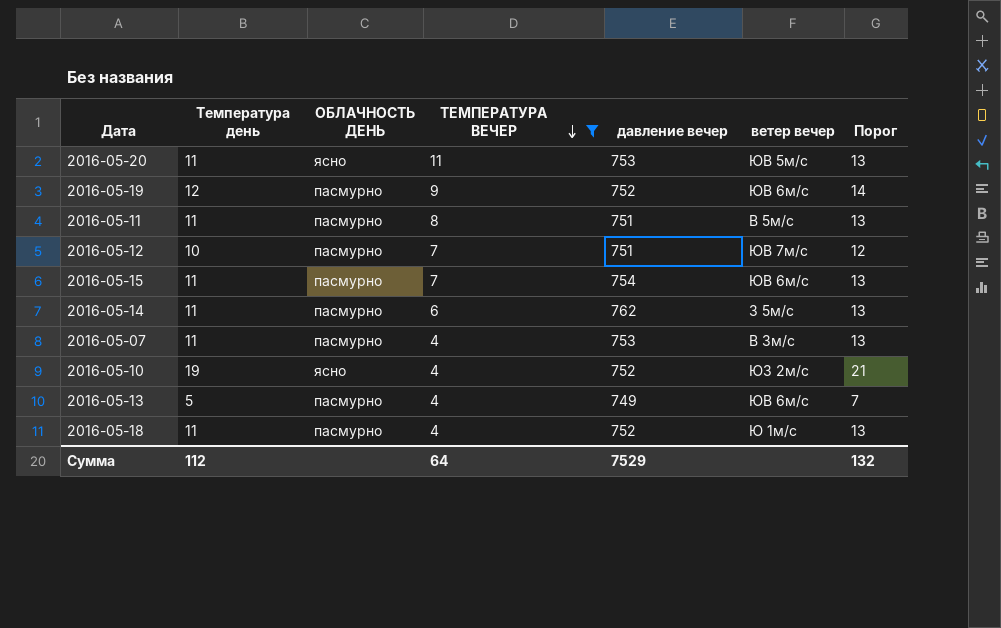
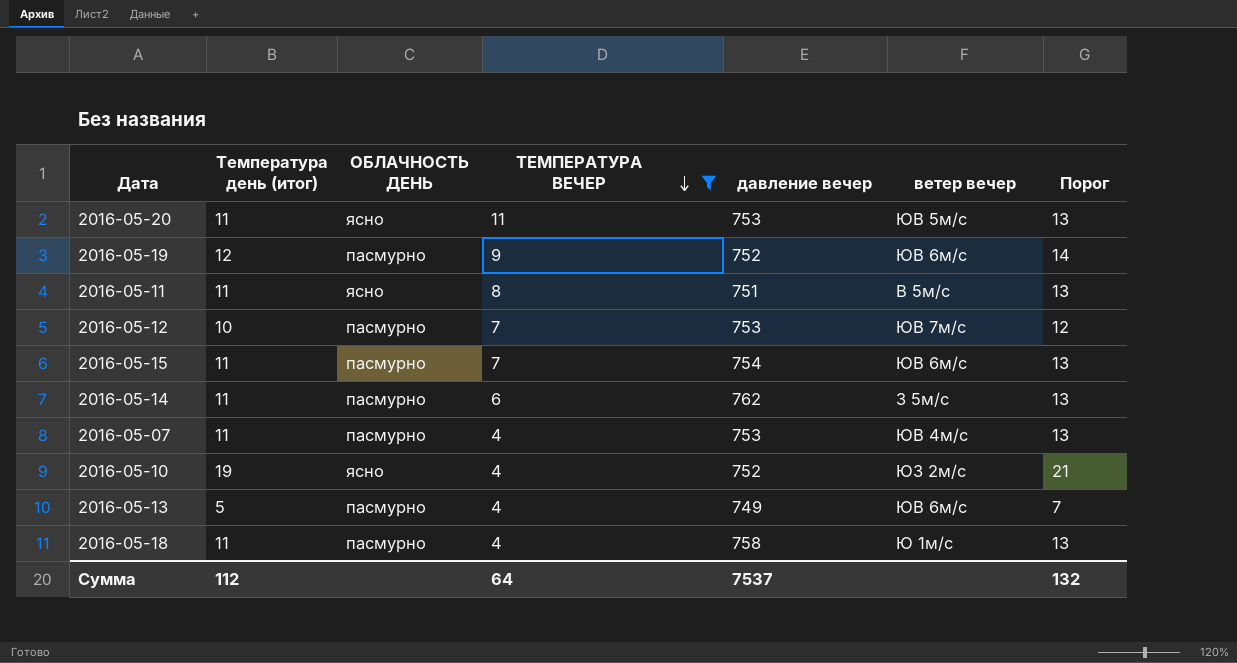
column name: Температура день -> Температура день (итог)
2016-05-11 | ОБЛАЧНОСТЬ ДЕНЬ: пасмурно -> ясно
2016-05-12 | давление вечер: 751 -> 753
2016-05-07 | ветер вечер: В 3м/с -> ЮВ 4м/с
2016-05-18 | давление вечер: 752 -> 758
Сумма | давление вечер: 7529 -> 7537

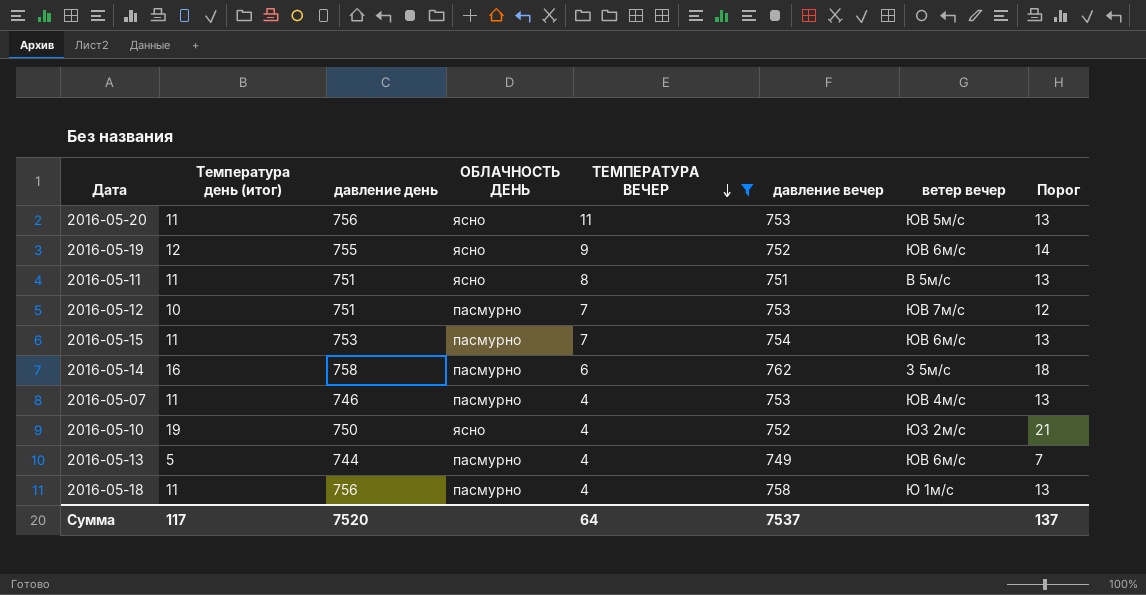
column давление день | position: none -> 3
2016-05-19 | ОБЛАЧНОСТЬ ДЕНЬ: пасмурно -> ясно
2016-05-14 | Температура день (итог): 11 -> 16
2016-05-14 | Порог: 13 -> 18
Сумма | Температура день (итог): 112 -> 117
Сумма | Порог: 132 -> 137

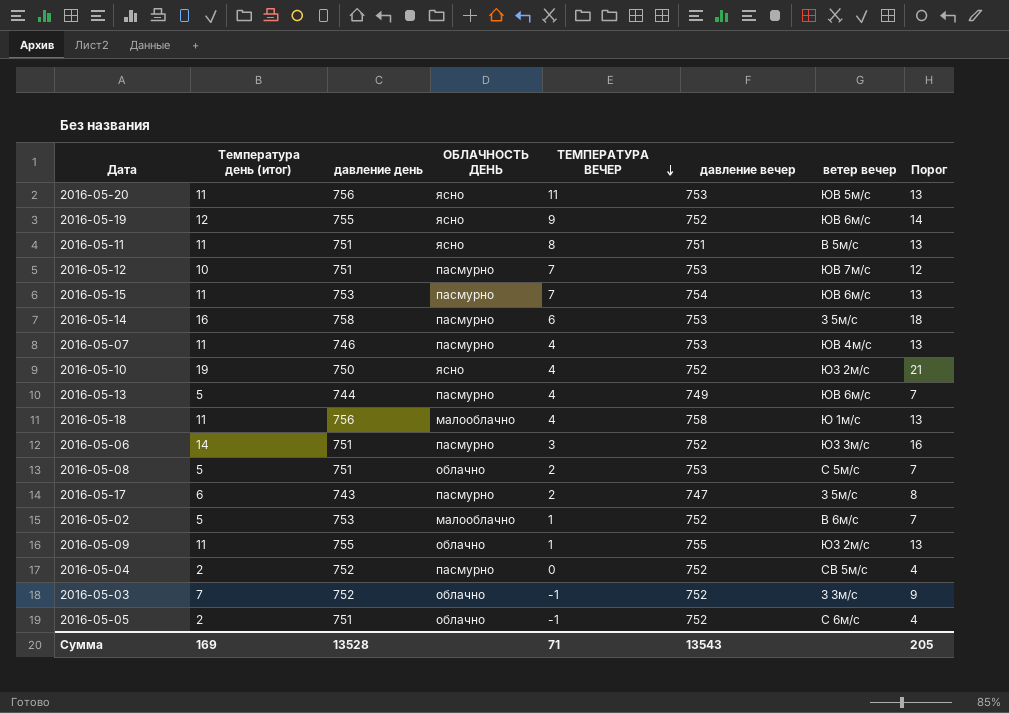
filter: ТЕМПЕРАТУРА ВЕЧЕР >= 4 -> none
2016-05-14 | давление вечер: 762 -> 753
2016-05-18 | ОБЛАЧНОСТЬ ДЕНЬ: пасмурно -> малооблачно
Сумма | Температура день (итог): 117 -> 169
Сумма | давление день: 7520 -> 13528
Сумма | ТЕМПЕРАТУРА ВЕЧЕР: 64 -> 71
Сумма | давление вечер: 7537 -> 13543
Сумма | Порог: 137 -> 205

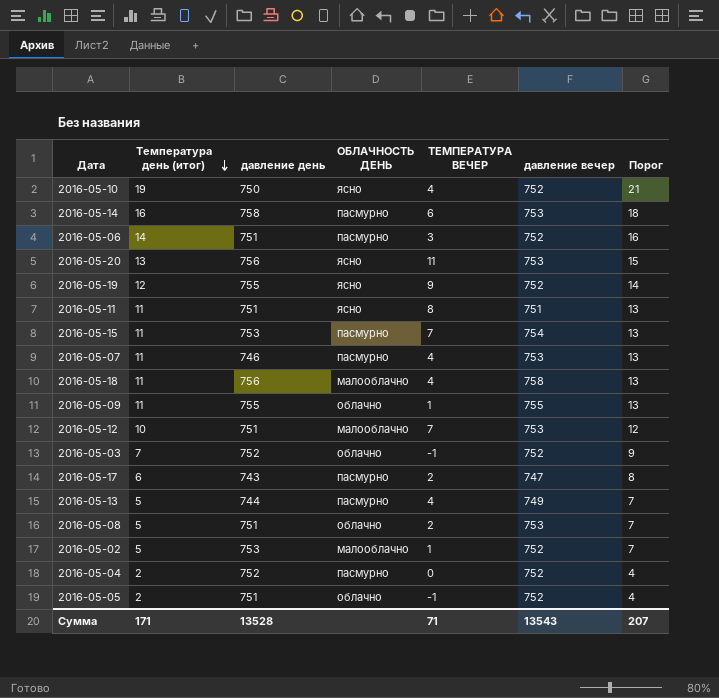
row order: ТЕМПЕРАТУРА ВЕЧЕР descending -> Температура день (итог) descending
column ветер вечер | position: 7 -> none
2016-05-20 | Температура день (итог): 11 -> 13
2016-05-20 | Порог: 13 -> 15
2016-05-12 | ОБЛАЧНОСТЬ ДЕНЬ: пасмурно -> малооблачно
Сумма | Температура день (итог): 169 -> 171
Сумма | Порог: 205 -> 207

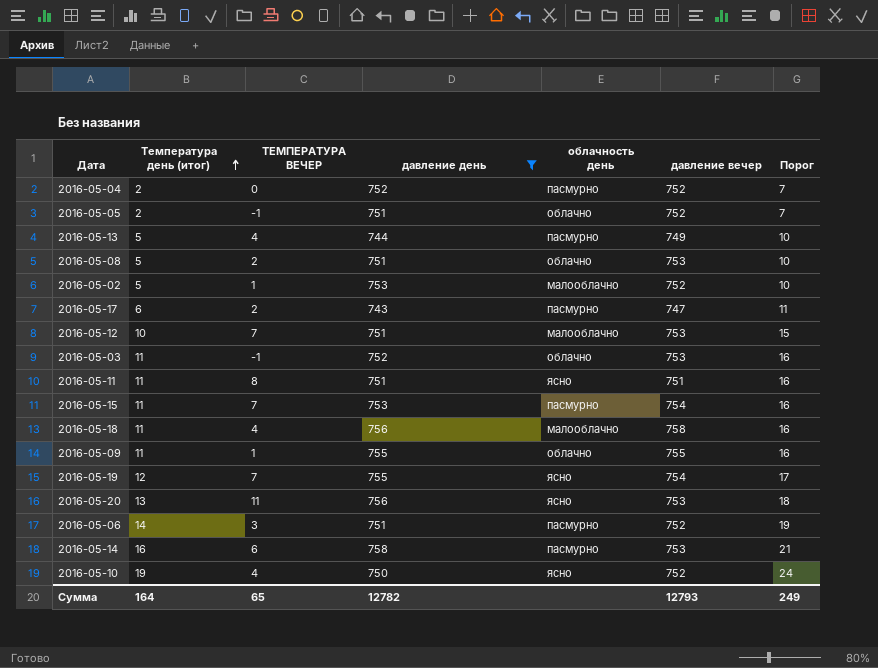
filter: none -> давление день != 746
row order: Температура день (итог) descending -> Температура день (итог) ascending
column ТЕМПЕРАТУРА ВЕЧЕР | position: 5 -> 3
column name: ОБЛАЧНОСТЬ ДЕНЬ -> облачность день
column Порог | formula: [Температура день (итог)] + 2 -> [Температура день (итог)] + 5
2016-05-03 | Температура день (итог): 7 -> 11
2016-05-03 | давление вечер: 752 -> 753
2016-05-19 | ТЕМПЕРАТУРА ВЕЧЕР: 9 -> 7
2016-05-19 | давление вечер: 752 -> 754
Сумма | Температура день (итог): 171 -> 164
Сумма | ТЕМПЕРАТУРА ВЕЧЕР: 71 -> 65
Сумма | давление день: 13528 -> 12782
Сумма | давление вечер: 13543 -> 12793
Сумма | Порог: 207 -> 249

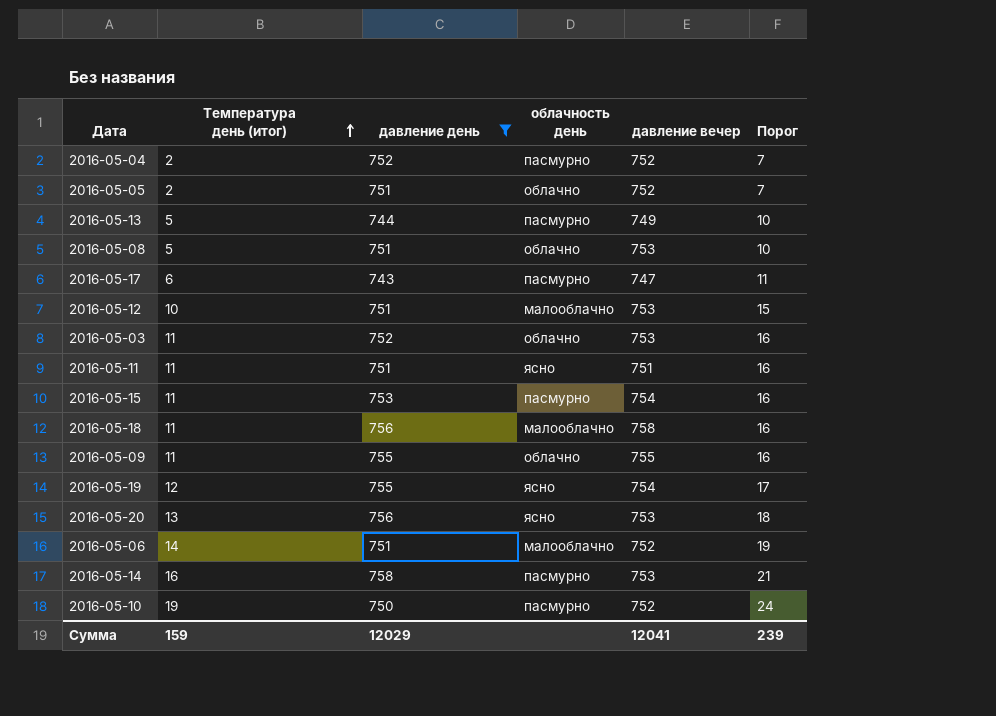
column ТЕМПЕРАТУРА ВЕЧЕР | position: 3 -> none
row 2016-05-02: 5 | 1 | 753 | малооблачно | 752 | 10 -> none
2016-05-06 | облачность день: пасмурно -> малооблачно
2016-05-10 | облачность день: ясно -> пасмурно
Сумма | Температура день (итог): 164 -> 159
Сумма | давление день: 12782 -> 12029
Сумма | давление вечер: 12793 -> 12041
Сумма | Порог: 249 -> 239

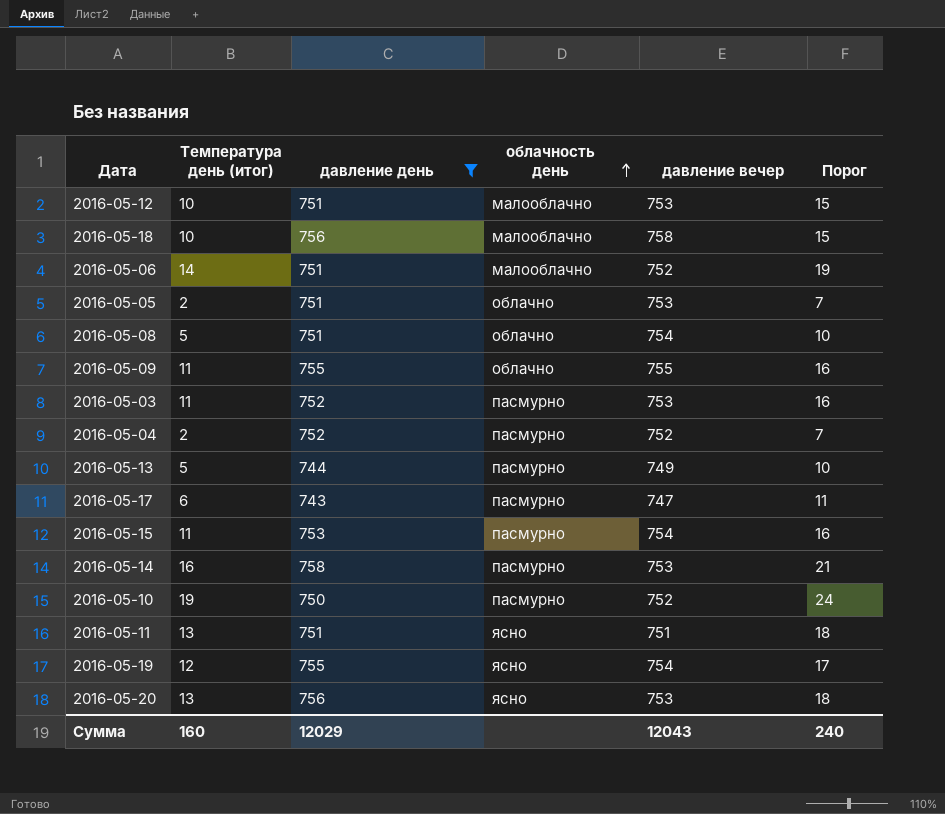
row order: Температура день (итог) ascending -> облачность день ascending
2016-05-18 | Температура день (итог): 11 -> 10
2016-05-18 | Порог: 16 -> 15
2016-05-05 | давление вечер: 752 -> 753
2016-05-08 | давление вечер: 753 -> 754
2016-05-03 | облачность день: облачно -> пасмурно
2016-05-11 | Температура день (итог): 11 -> 13
2016-05-11 | Порог: 16 -> 18
Сумма | Температура день (итог): 159 -> 160
Сумма | давление вечер: 12041 -> 12043
Сумма | Порог: 239 -> 240

